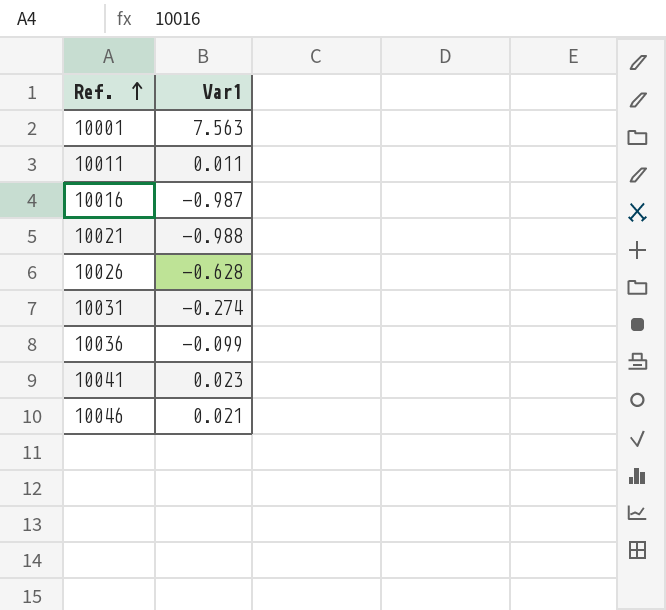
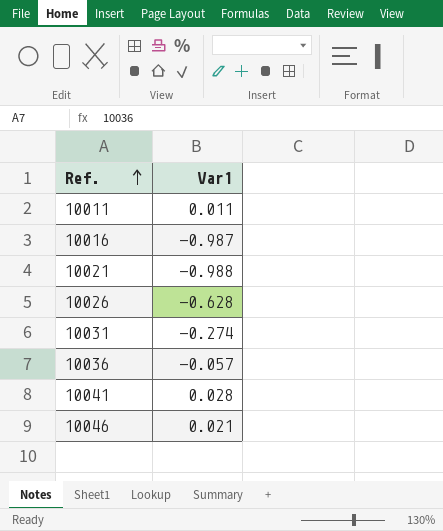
row 10001: 7.563 -> none
10036 | Var1: -0.099 -> -0.057
10041 | Var1: 0.023 -> 0.028

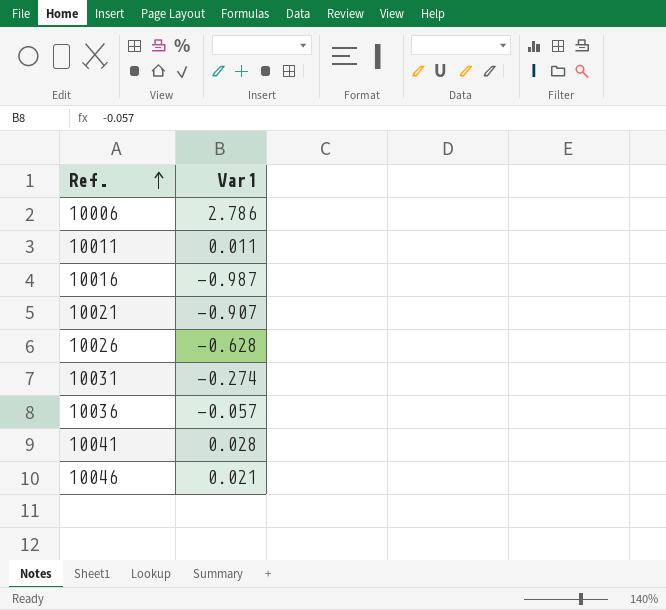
row 10006: none -> 2.786
10021 | Var1: -0.988 -> -0.907

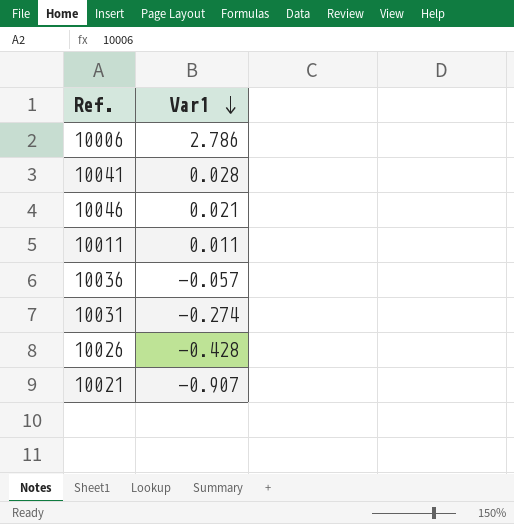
row order: Ref. ascending -> Var1 descending
row 10016: -0.987 -> none
10026 | Var1: -0.628 -> -0.428

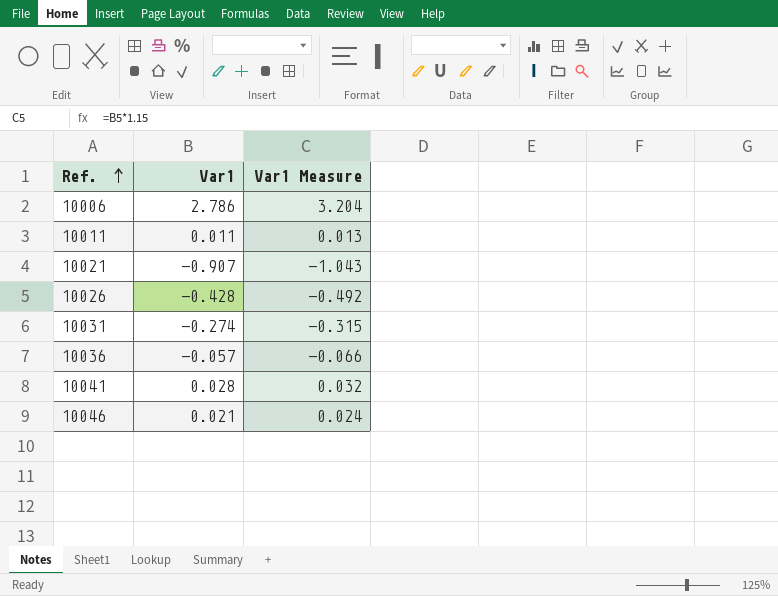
row order: Var1 descending -> Ref. ascending
column Var1 Measure | formula: none -> [Var1] * 1.15

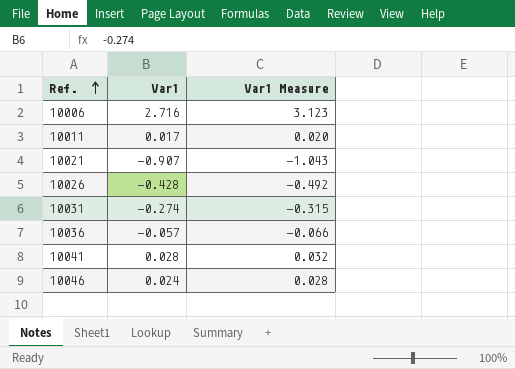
10006 | Var1: 2.786 -> 2.716
10006 | Var1 Measure: 3.204 -> 3.123
10011 | Var1: 0.011 -> 0.017
10011 | Var1 Measure: 0.013 -> 0.020
10046 | Var1: 0.021 -> 0.024
10046 | Var1 Measure: 0.024 -> 0.028

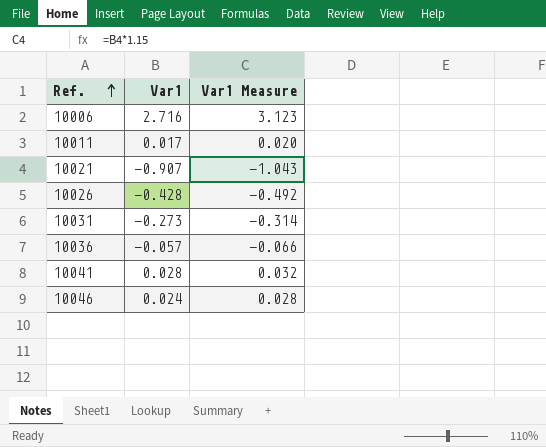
10031 | Var1: -0.274 -> -0.273
10031 | Var1 Measure: -0.315 -> -0.314

